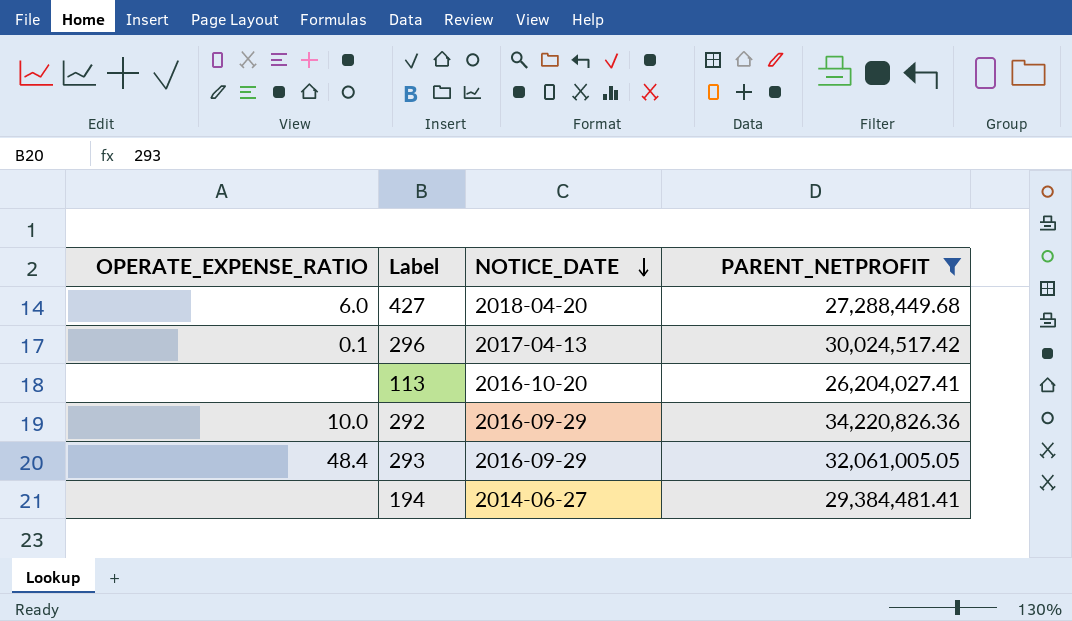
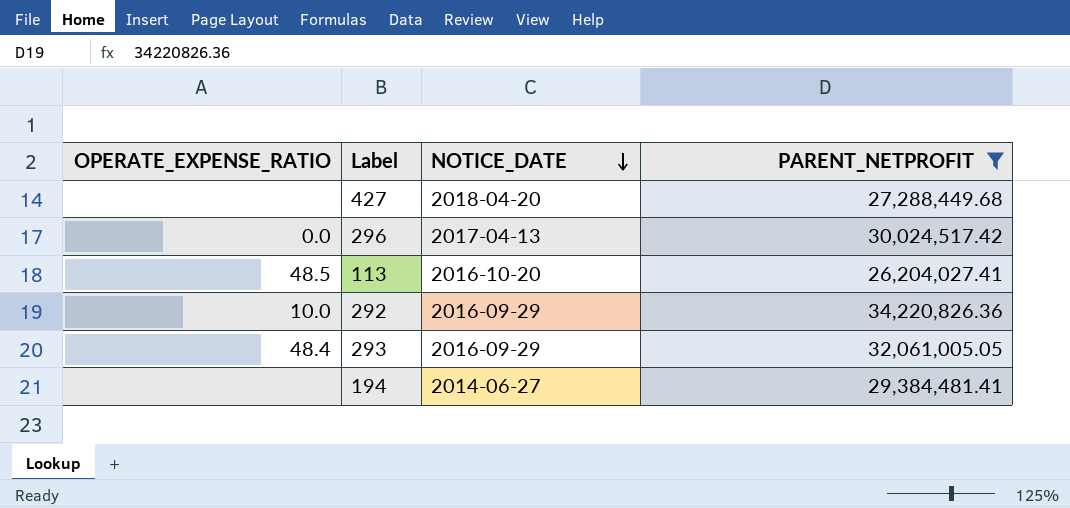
427 | OPERATE_EXPENSE_RATIO: 6.0 -> none
296 | OPERATE_EXPENSE_RATIO: 0.1 -> 0.0
113 | OPERATE_EXPENSE_RATIO: none -> 48.5

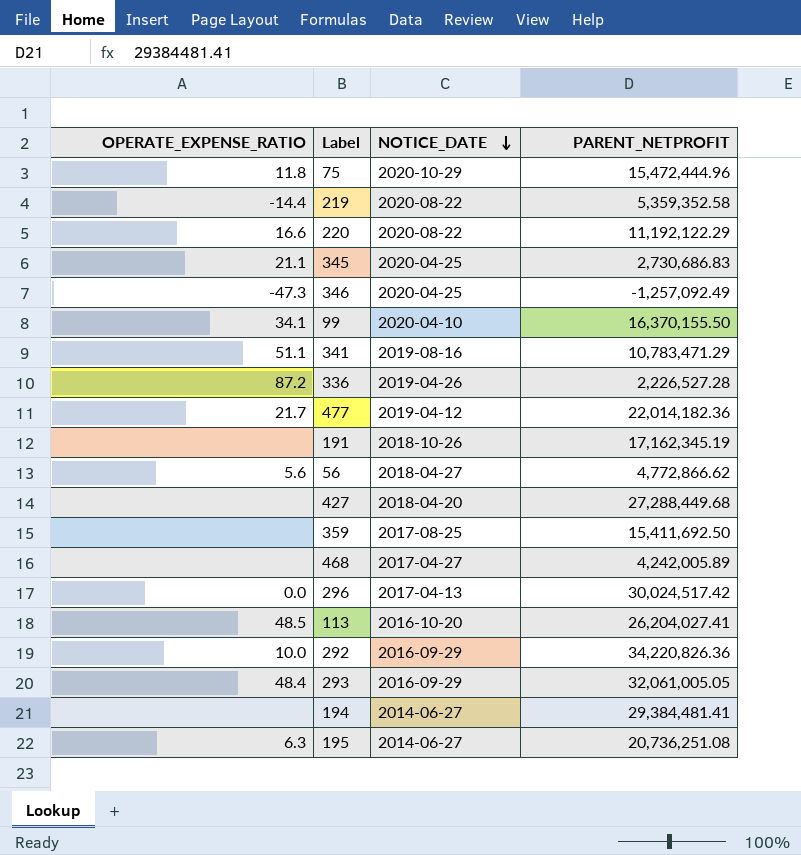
filter: PARENT_NETPROFIT >= 26,204,027.41 -> none

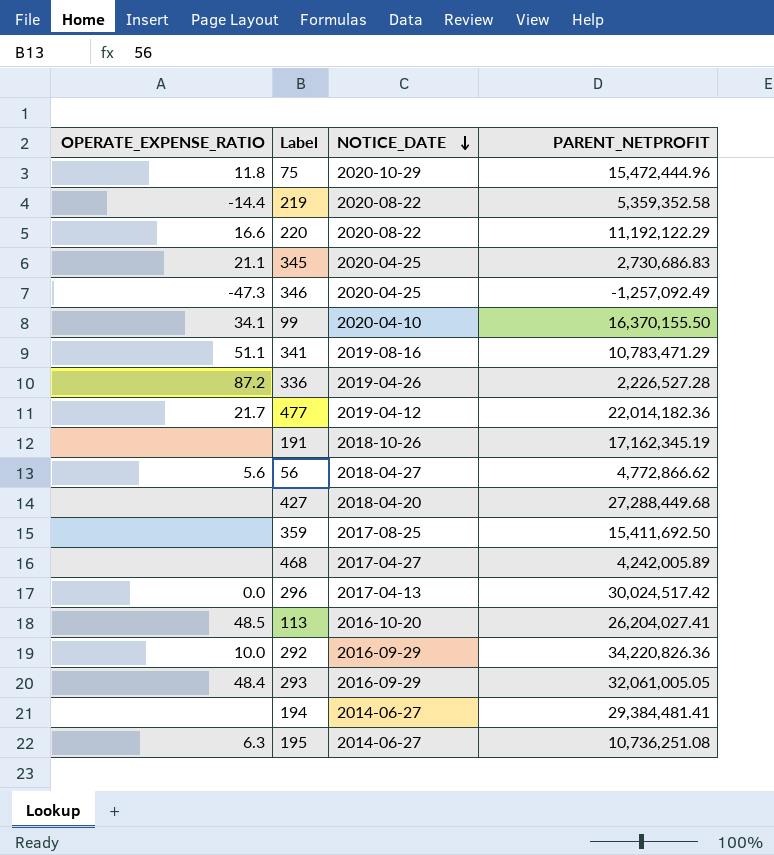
195 | PARENT_NETPROFIT: 20,736,251.08 -> 10,736,251.08

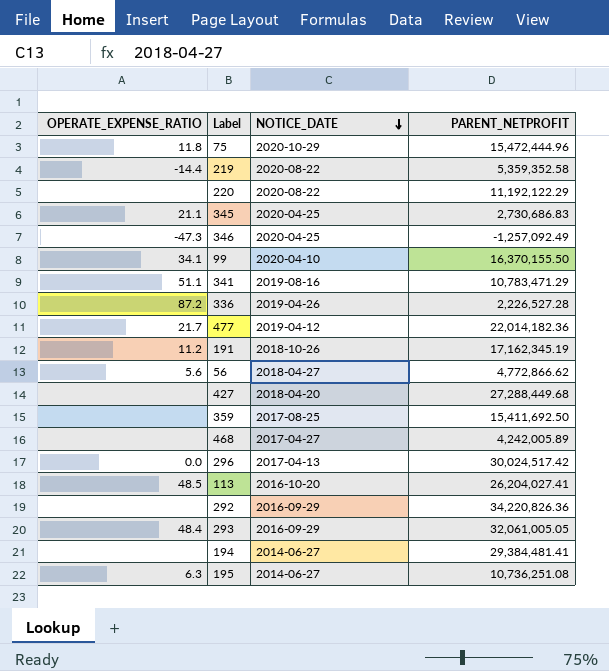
220 | OPERATE_EXPENSE_RATIO: 16.6 -> none
191 | OPERATE_EXPENSE_RATIO: none -> 11.2
292 | OPERATE_EXPENSE_RATIO: 10.0 -> none

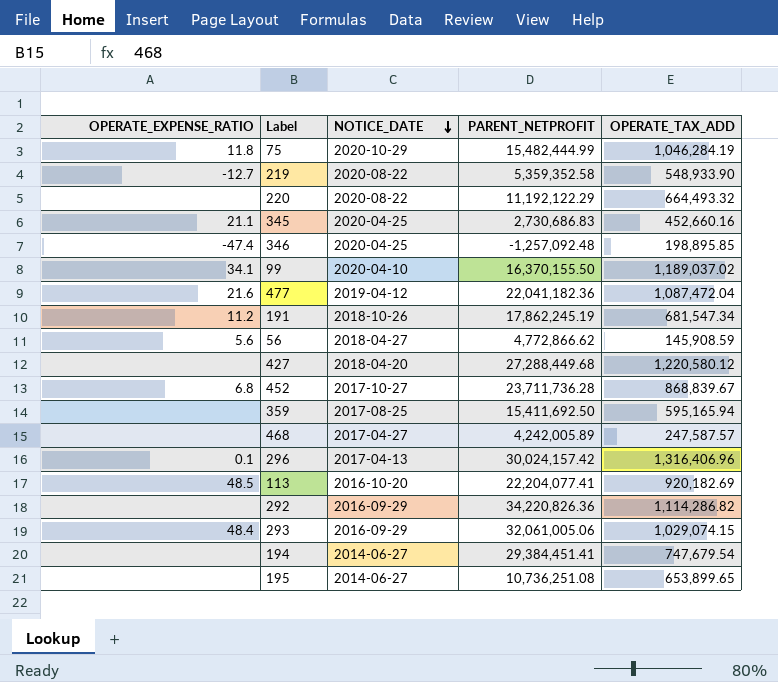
column OPERATE_TAX_ADD | position: none -> 5
row 341: 51.1 | 2019-08-16 | 10,783,471.29 -> none
row 336: 87.2 | 2019-04-26 | 2,226,527.28 -> none
75 | PARENT_NETPROFIT: 15,472,444.96 -> 15,482,444.99
219 | OPERATE_EXPENSE_RATIO: -14.4 -> -12.7
346 | OPERATE_EXPENSE_RATIO: -47.3 -> -47.4
346 | PARENT_NETPROFIT: -1,257,092.49 -> -1,257,092.48
477 | OPERATE_EXPENSE_RATIO: 21.7 -> 21.6
477 | PARENT_NETPROFIT: 22,014,182.36 -> 22,041,182.36
191 | PARENT_NETPROFIT: 17,162,345.19 -> 17,862,245.19
row 452: none -> 6.8 | 2017-10-27 | 23,711,736.28 | 868,839.67
296 | OPERATE_EXPENSE_RATIO: 0.0 -> 0.1
296 | PARENT_NETPROFIT: 30,024,517.42 -> 30,024,157.42
113 | PARENT_NETPROFIT: 26,204,027.41 -> 22,204,077.41
293 | PARENT_NETPROFIT: 32,061,005.05 -> 32,061,005.06
194 | PARENT_NETPROFIT: 29,384,481.41 -> 29,384,451.41
195 | OPERATE_EXPENSE_RATIO: 6.3 -> none

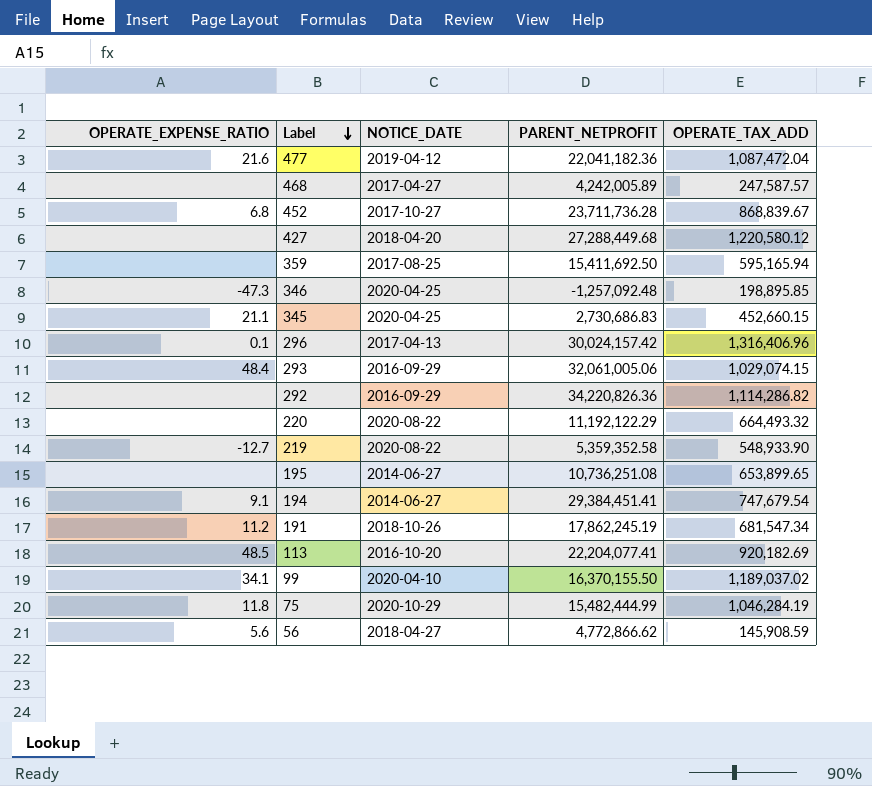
row order: NOTICE_DATE descending -> Label descending
346 | OPERATE_EXPENSE_RATIO: -47.4 -> -47.3
345 | OPERATE_TAX_ADD: 452,660.16 -> 452,660.15
194 | OPERATE_EXPENSE_RATIO: none -> 9.1

